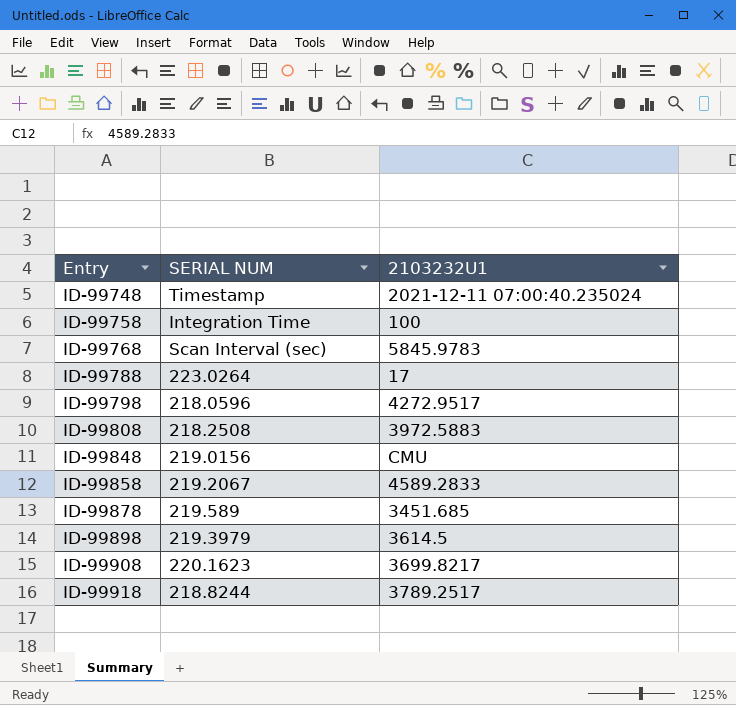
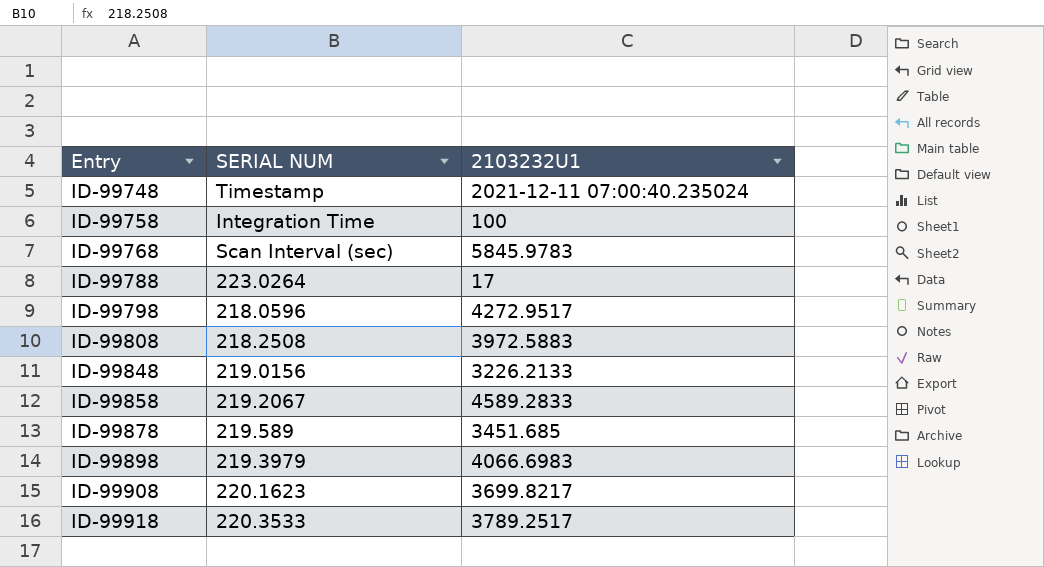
ID-99848 | 2103232U1: CMU -> 3226.2133
ID-99898 | 2103232U1: 3614.5 -> 4066.6983
ID-99918 | SERIAL NUM: 218.8244 -> 220.3533

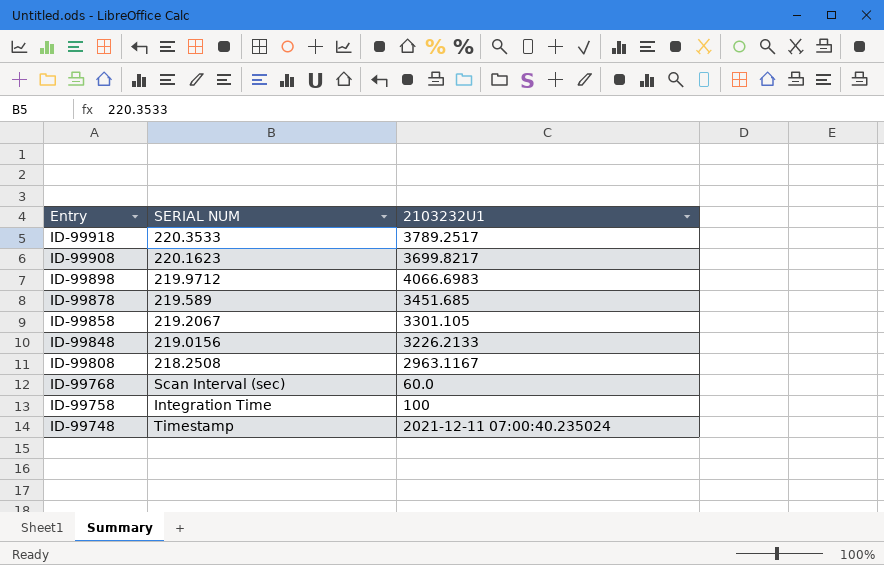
row order: Entry ascending -> Entry descending
row ID-99788: 223.0264 | 17 -> none
row ID-99798: 218.0596 | 4272.9517 -> none
ID-99898 | SERIAL NUM: 219.3979 -> 219.9712
ID-99858 | 2103232U1: 4589.2833 -> 3301.105
ID-99808 | 2103232U1: 3972.5883 -> 2963.1167
ID-99768 | 2103232U1: 5845.9783 -> 60.0

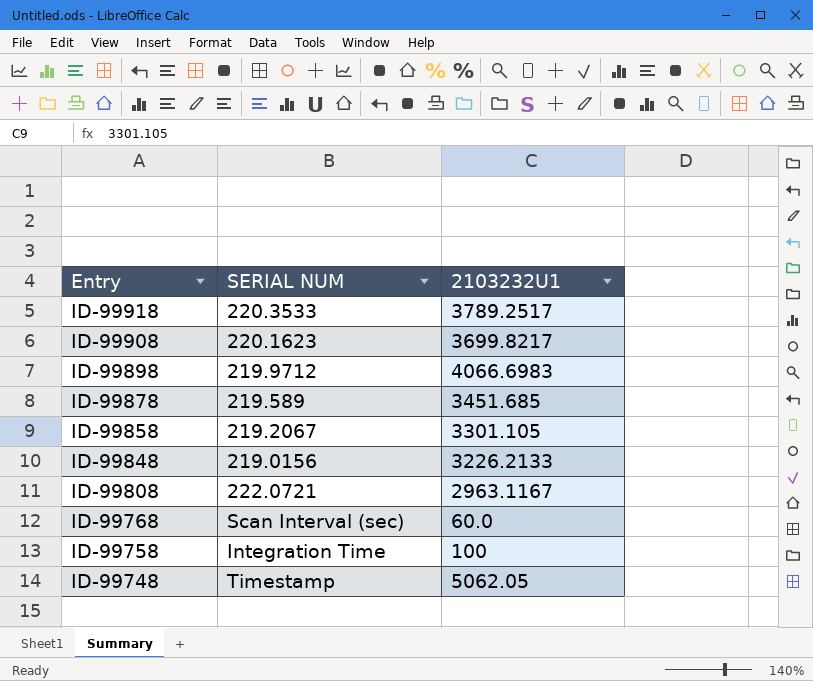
ID-99808 | SERIAL NUM: 218.2508 -> 222.0721
ID-99748 | 2103232U1: 2021-12-11 07:00:40.235024 -> 5062.05

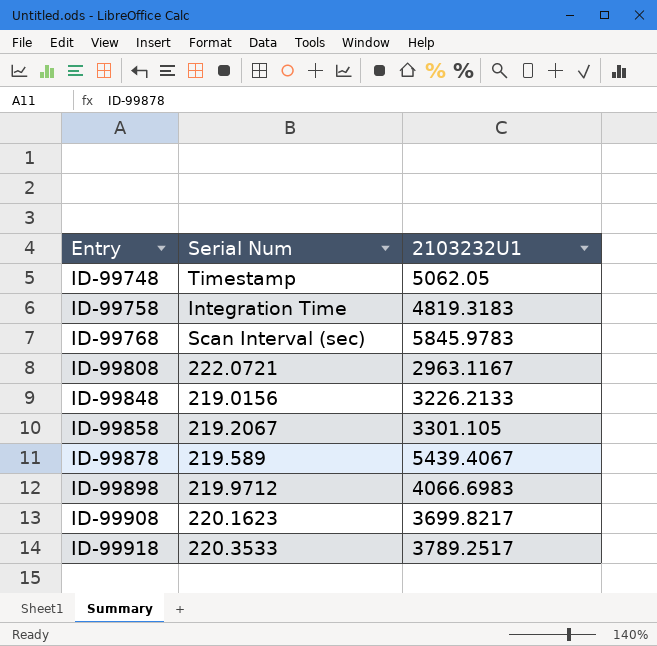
row order: Entry descending -> Entry ascending
column name: SERIAL NUM -> Serial Num
ID-99758 | 2103232U1: 100 -> 4819.3183
ID-99768 | 2103232U1: 60.0 -> 5845.9783
ID-99878 | 2103232U1: 3451.685 -> 5439.4067

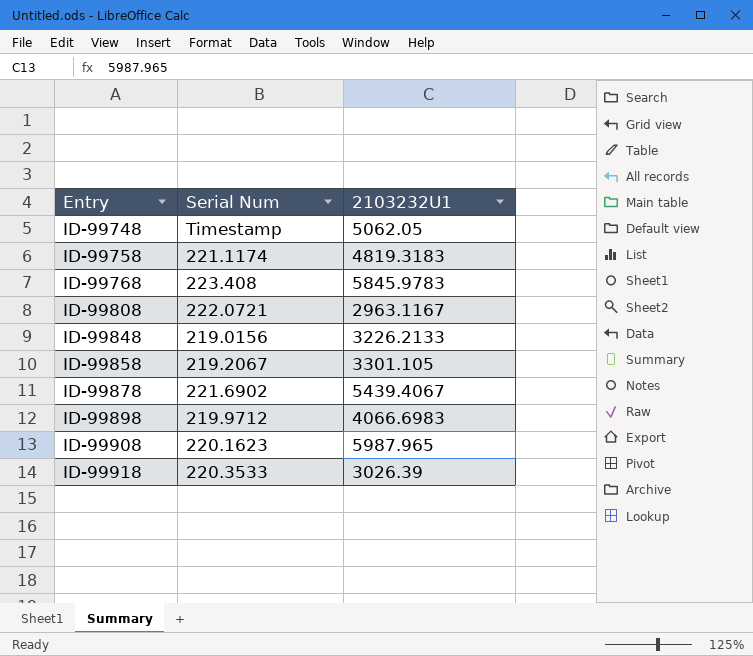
ID-99758 | Serial Num: Integration Time -> 221.1174
ID-99768 | Serial Num: Scan Interval (sec) -> 223.408
ID-99878 | Serial Num: 219.589 -> 221.6902
ID-99908 | 2103232U1: 3699.8217 -> 5987.965
ID-99918 | 2103232U1: 3789.2517 -> 3026.39

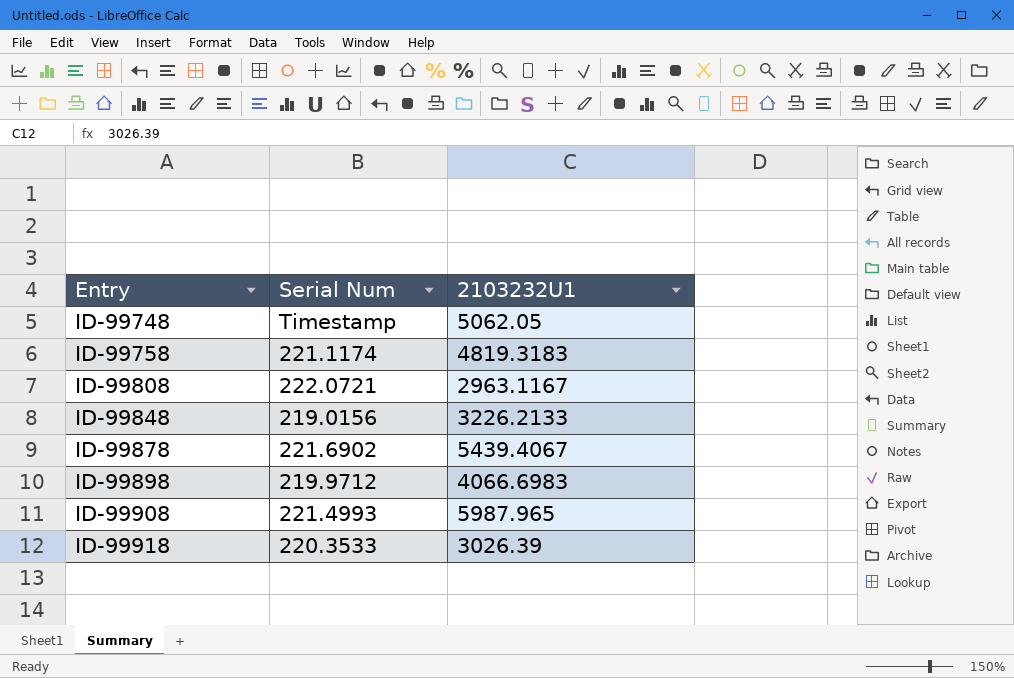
row ID-99768: 223.408 | 5845.9783 -> none
row ID-99858: 219.2067 | 3301.105 -> none
ID-99908 | Serial Num: 220.1623 -> 221.4993

